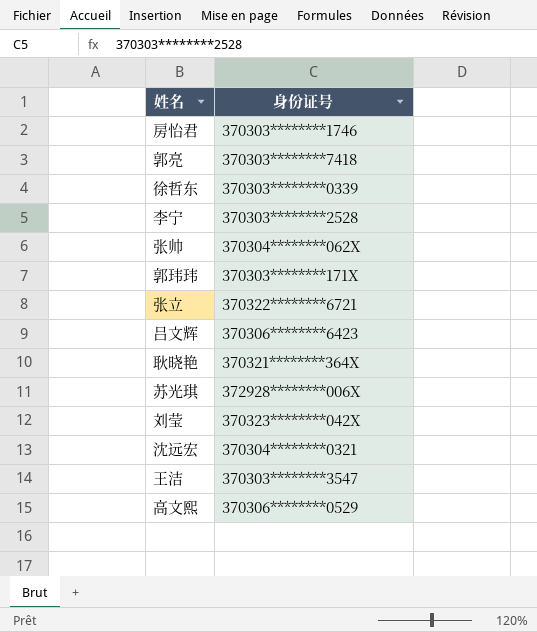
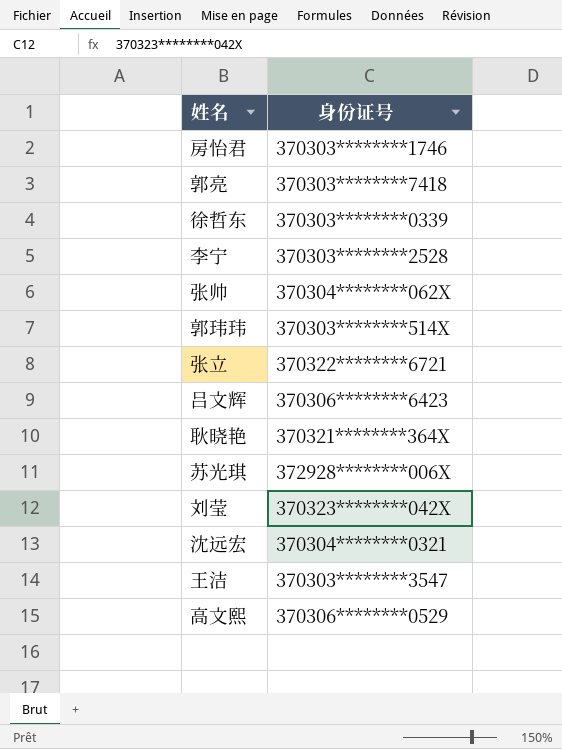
郭玮玮 | 身份证号: 370303********171X -> 370303********514X

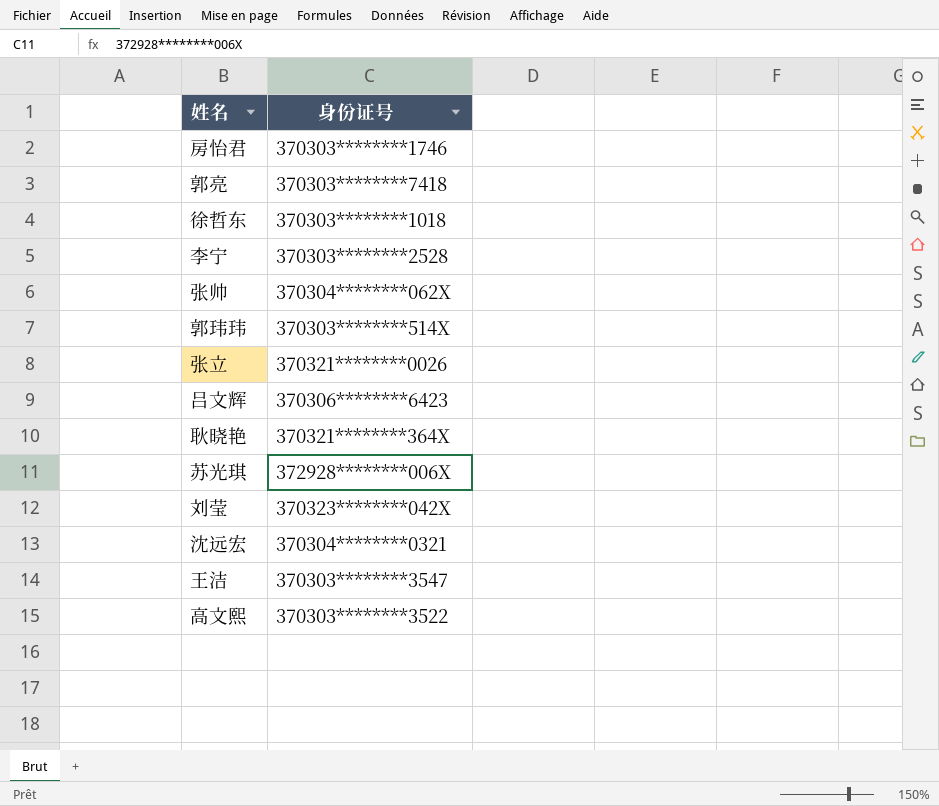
徐哲东 | 身份证号: 370303********0339 -> 370303********1018
张立 | 身份证号: 370322********6721 -> 370321********0026
高文熙 | 身份证号: 370306********0529 -> 370303********3522

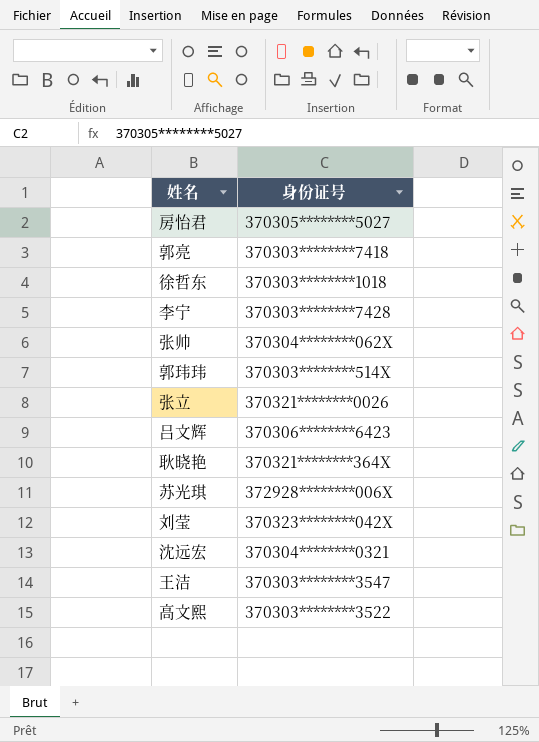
房怡君 | 身份证号: 370303********1746 -> 370305********5027
李宁 | 身份证号: 370303********2528 -> 370303********7428

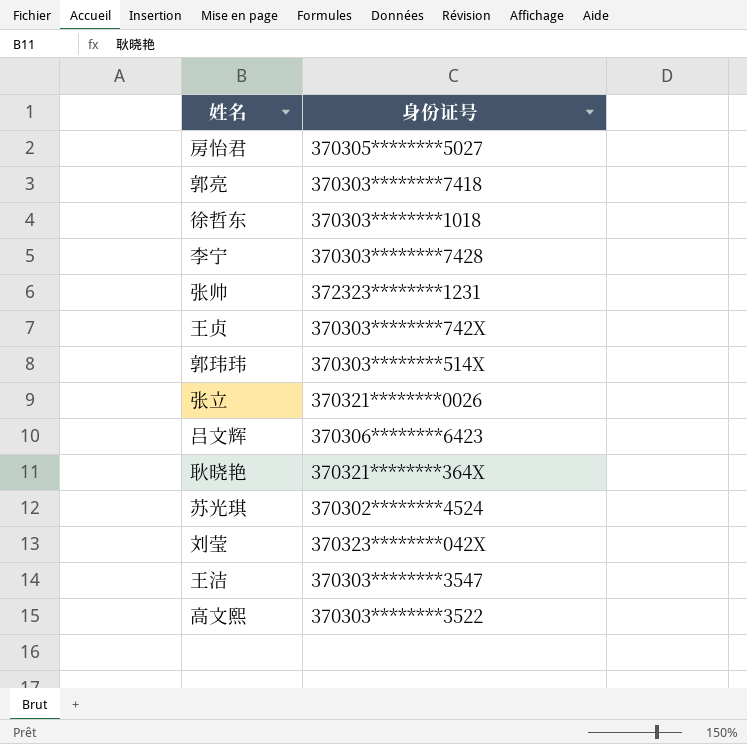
row 沈远宏: 370304********0321 -> none
张帅 | 身份证号: 370304********062X -> 372323********1231
row 王贞: none -> 370303********742X
苏光琪 | 身份证号: 372928********006X -> 370302********4524

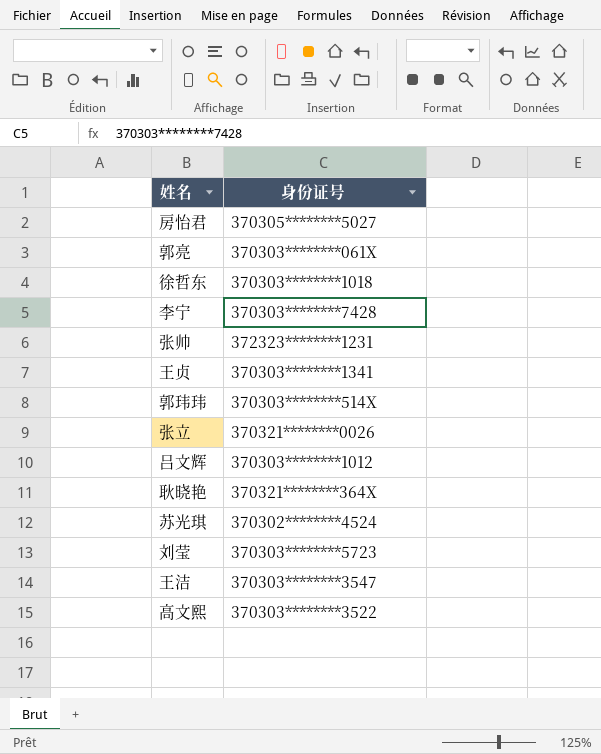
郭亮 | 身份证号: 370303********7418 -> 370303********061X
王贞 | 身份证号: 370303********742X -> 370303********1341
吕文辉 | 身份证号: 370306********6423 -> 370303********1012
刘莹 | 身份证号: 370323********042X -> 370303********5723

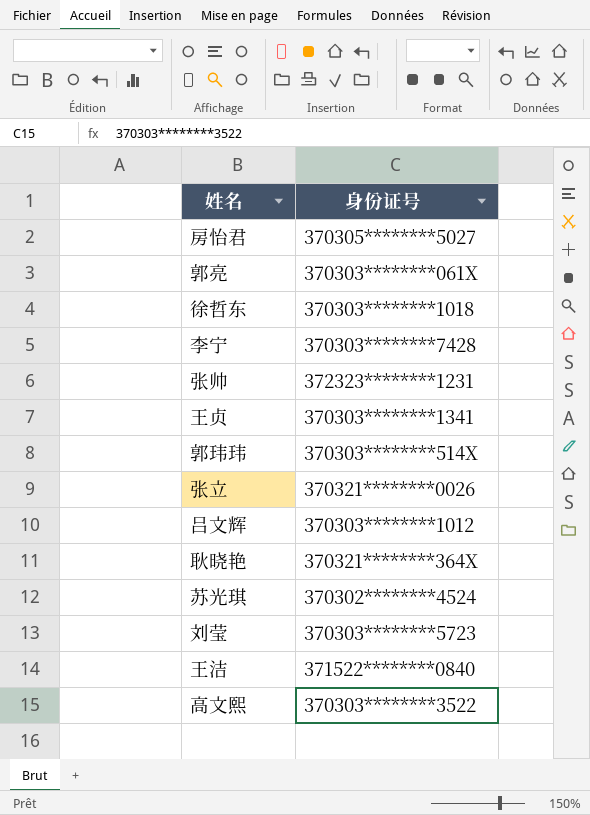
王洁 | 身份证号: 370303********3547 -> 371522********0840

